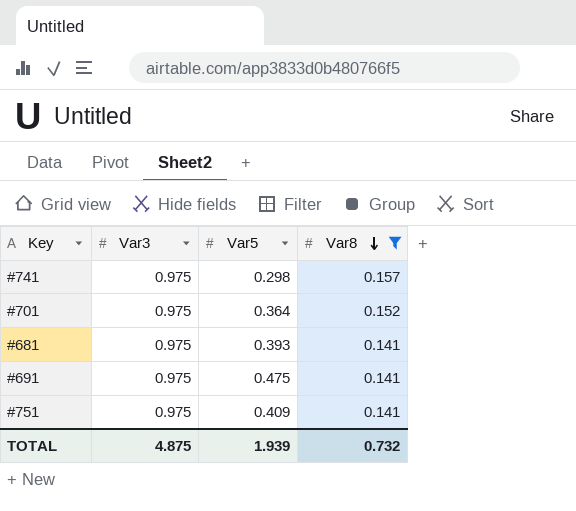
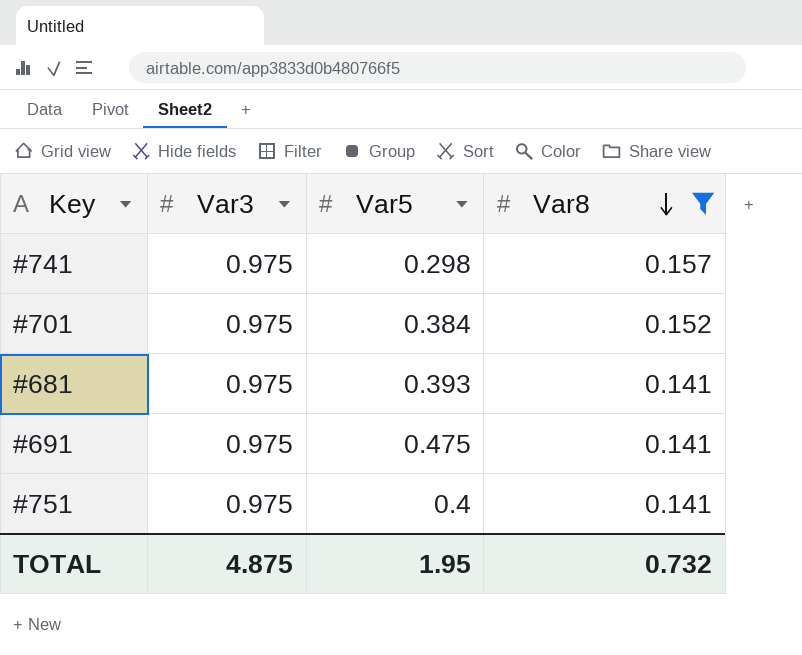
#701 | Var5: 0.364 -> 0.384
#751 | Var5: 0.409 -> 0.4
TOTAL | Var5: 1.939 -> 1.95

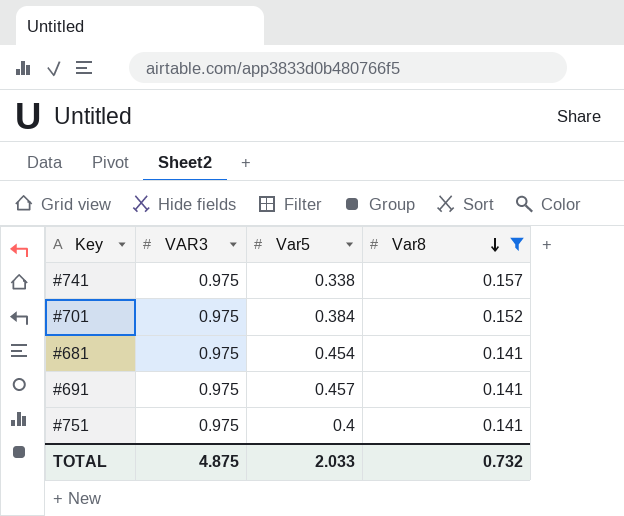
column name: Var3 -> VAR3
#741 | Var5: 0.298 -> 0.338
#681 | Var5: 0.393 -> 0.454
#691 | Var5: 0.475 -> 0.457
TOTAL | Var5: 1.95 -> 2.033

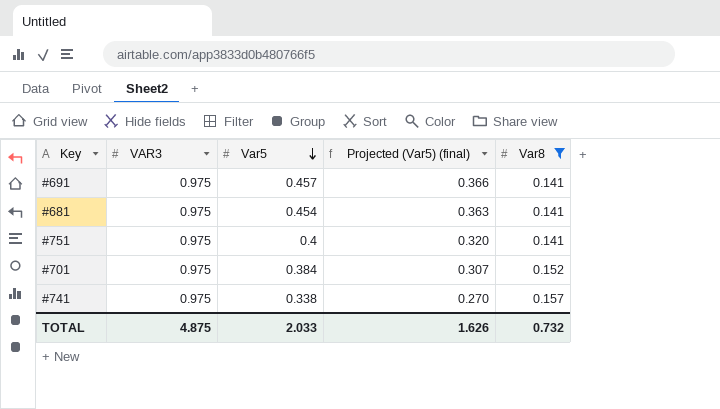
row order: Var8 descending -> Var5 descending
column Projected (Var5) (final) | formula: none -> [Var5] * 0.8

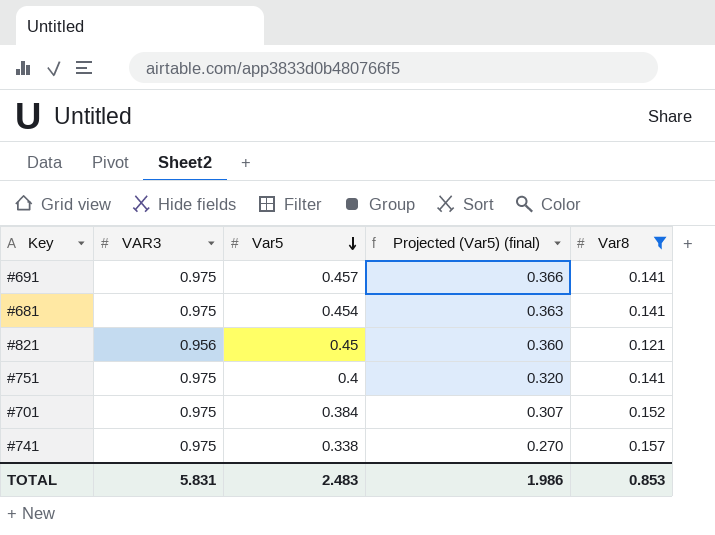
row #821: none -> 0.956 | 0.45 | 0.360 | 0.121
TOTAL | VAR3: 4.875 -> 5.831
TOTAL | Var5: 2.033 -> 2.483
TOTAL | Projected (Var5) (final): 1.626 -> 1.986
TOTAL | Var8: 0.732 -> 0.853

